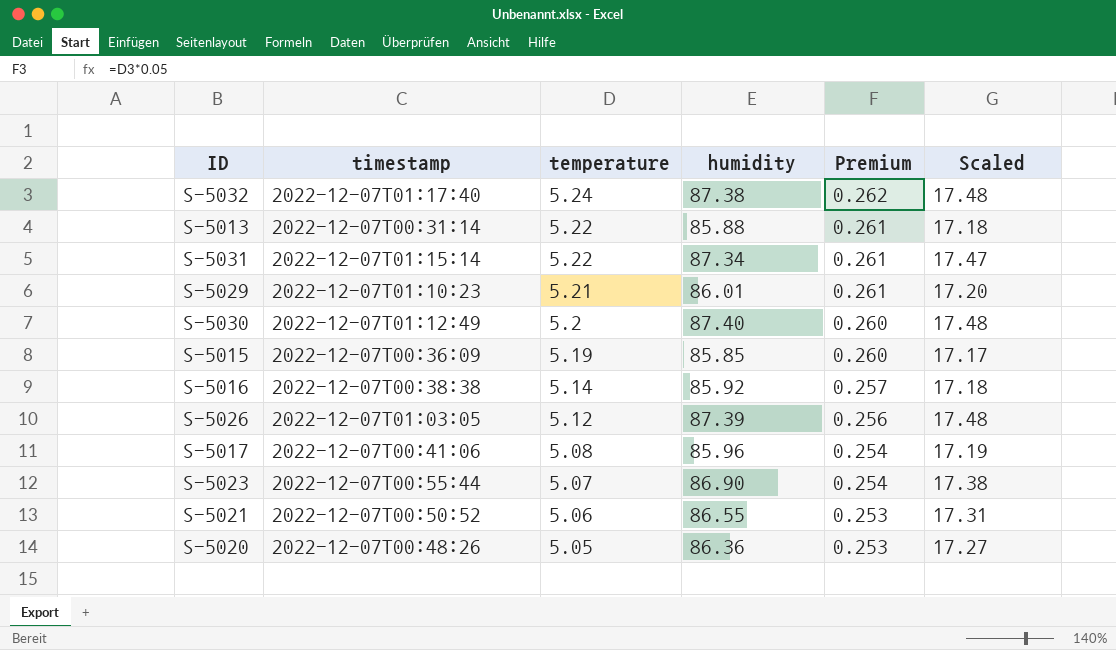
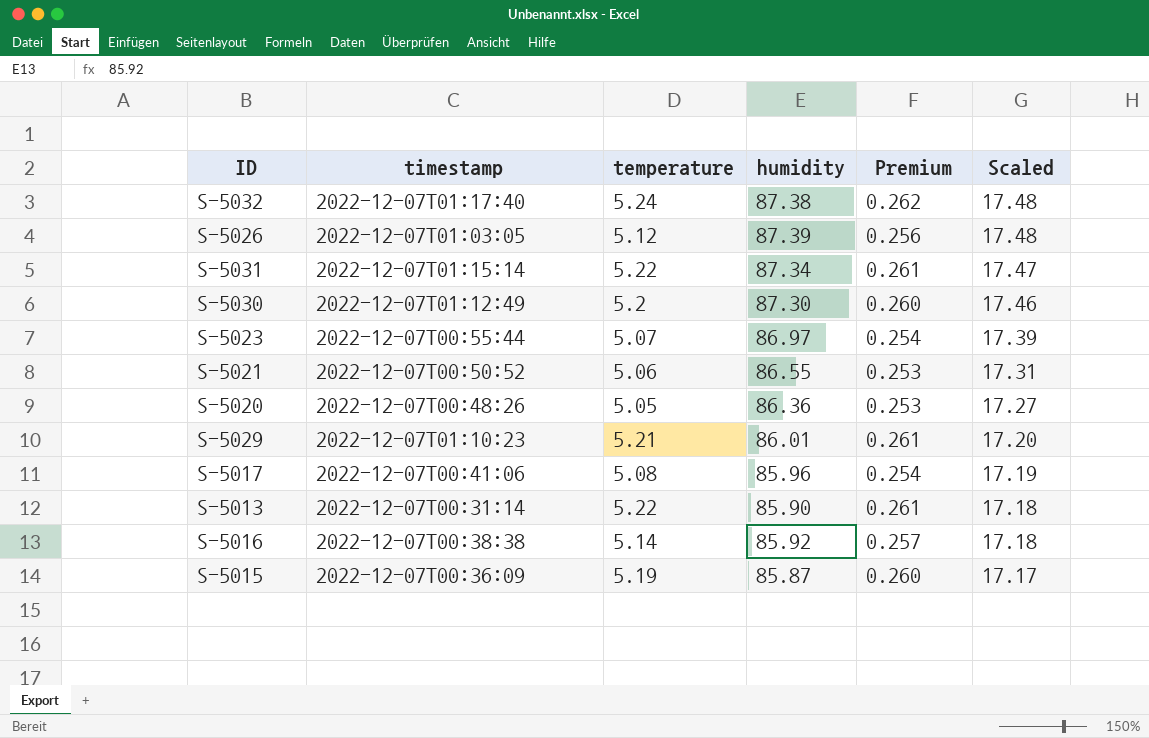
row order: temperature descending -> Scaled descending
S-5030 | humidity: 87.40 -> 87.30
S-5030 | Scaled: 17.48 -> 17.46
S-5023 | humidity: 86.90 -> 86.97
S-5023 | Scaled: 17.38 -> 17.39
S-5013 | humidity: 85.88 -> 85.90
S-5015 | humidity: 85.85 -> 85.87

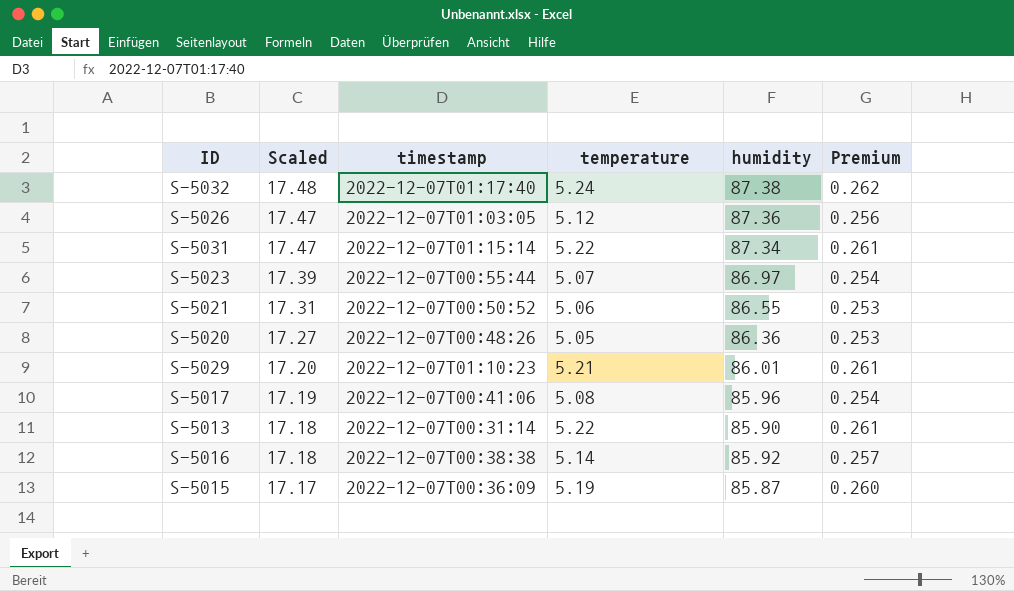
column Scaled | position: 6 -> 2
row S-5030: 2022-12-07T01:12:49 | 5.2 | 87.30 | 0.260 | 17.46 -> none
S-5026 | Scaled: 17.48 -> 17.47
S-5026 | humidity: 87.39 -> 87.36

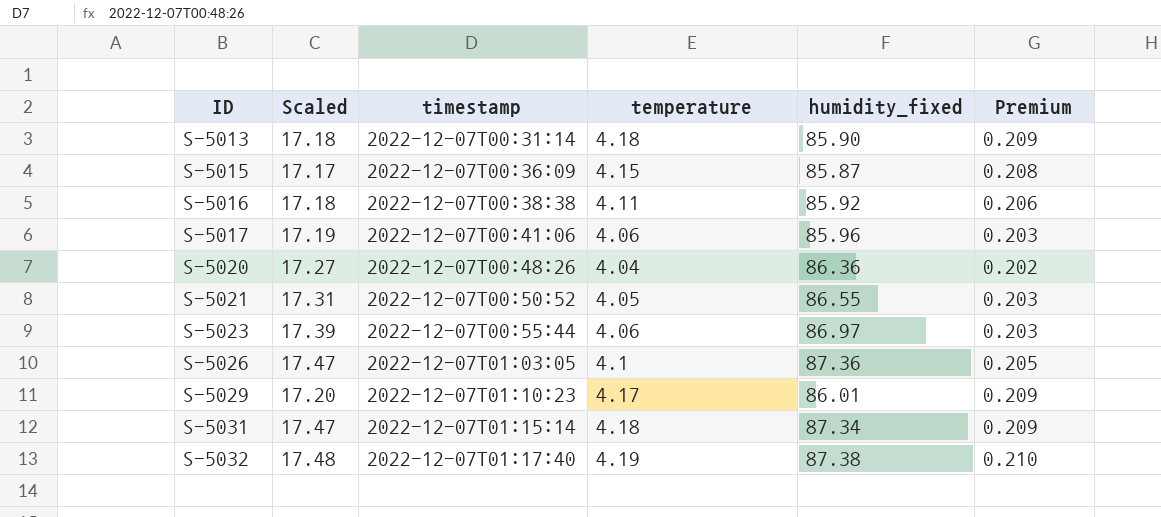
row order: Scaled descending -> ID ascending
column name: humidity -> humidity_fixed
S-5013 | temperature: 5.22 -> 4.18
S-5013 | Premium: 0.261 -> 0.209
S-5015 | temperature: 5.19 -> 4.15
S-5015 | Premium: 0.260 -> 0.208
S-5016 | temperature: 5.14 -> 4.11
S-5016 | Premium: 0.257 -> 0.206
S-5017 | temperature: 5.08 -> 4.06
S-5017 | Premium: 0.254 -> 0.203
S-5020 | temperature: 5.05 -> 4.04
S-5020 | Premium: 0.253 -> 0.202
S-5021 | temperature: 5.06 -> 4.05
S-5021 | Premium: 0.253 -> 0.203
S-5023 | temperature: 5.07 -> 4.06
S-5023 | Premium: 0.254 -> 0.203
S-5026 | temperature: 5.12 -> 4.1
S-5026 | Premium: 0.256 -> 0.205
S-5029 | temperature: 5.21 -> 4.17
S-5029 | Premium: 0.261 -> 0.209
S-5031 | temperature: 5.22 -> 4.18
S-5031 | Premium: 0.261 -> 0.209
S-5032 | temperature: 5.24 -> 4.19
S-5032 | Premium: 0.262 -> 0.210

